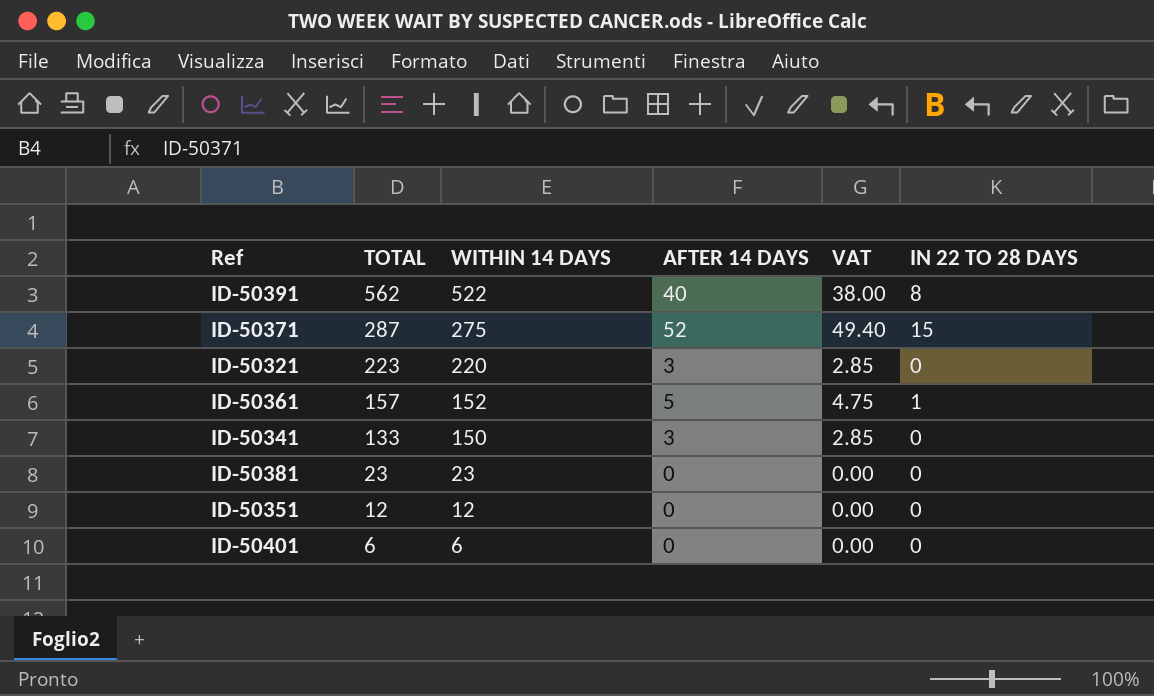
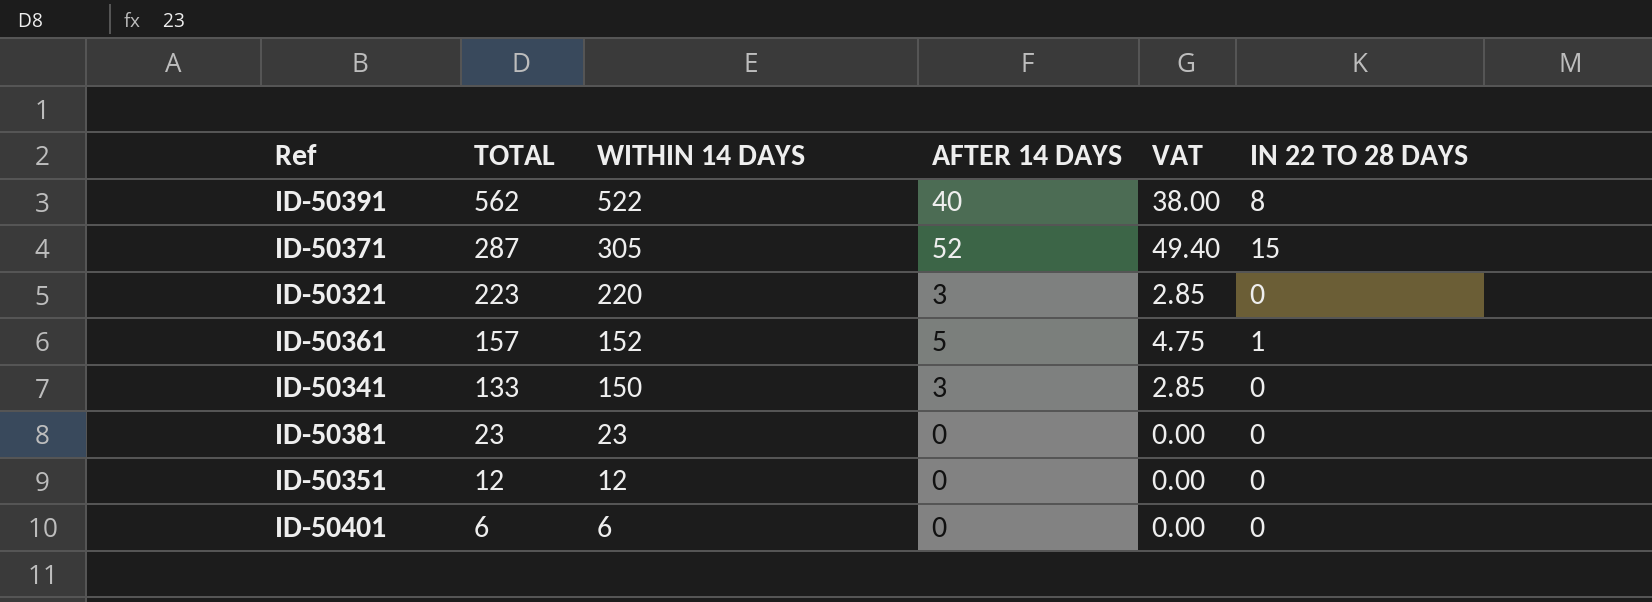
ID-50371 | WITHIN 14 DAYS: 275 -> 305

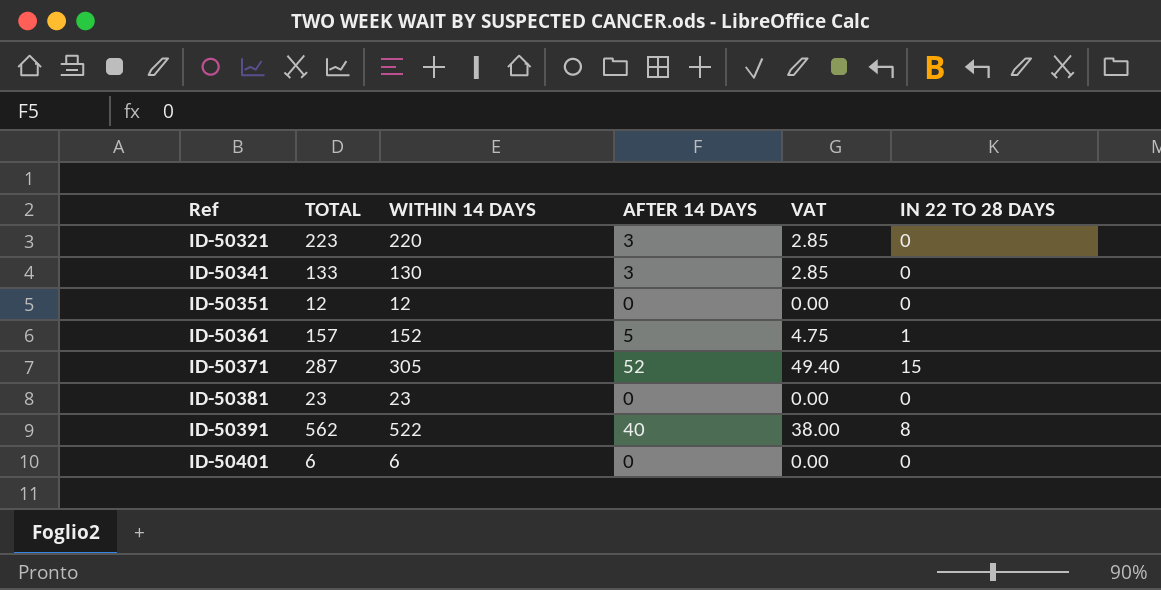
row order: TOTAL descending -> Ref ascending
ID-50341 | WITHIN 14 DAYS: 150 -> 130

